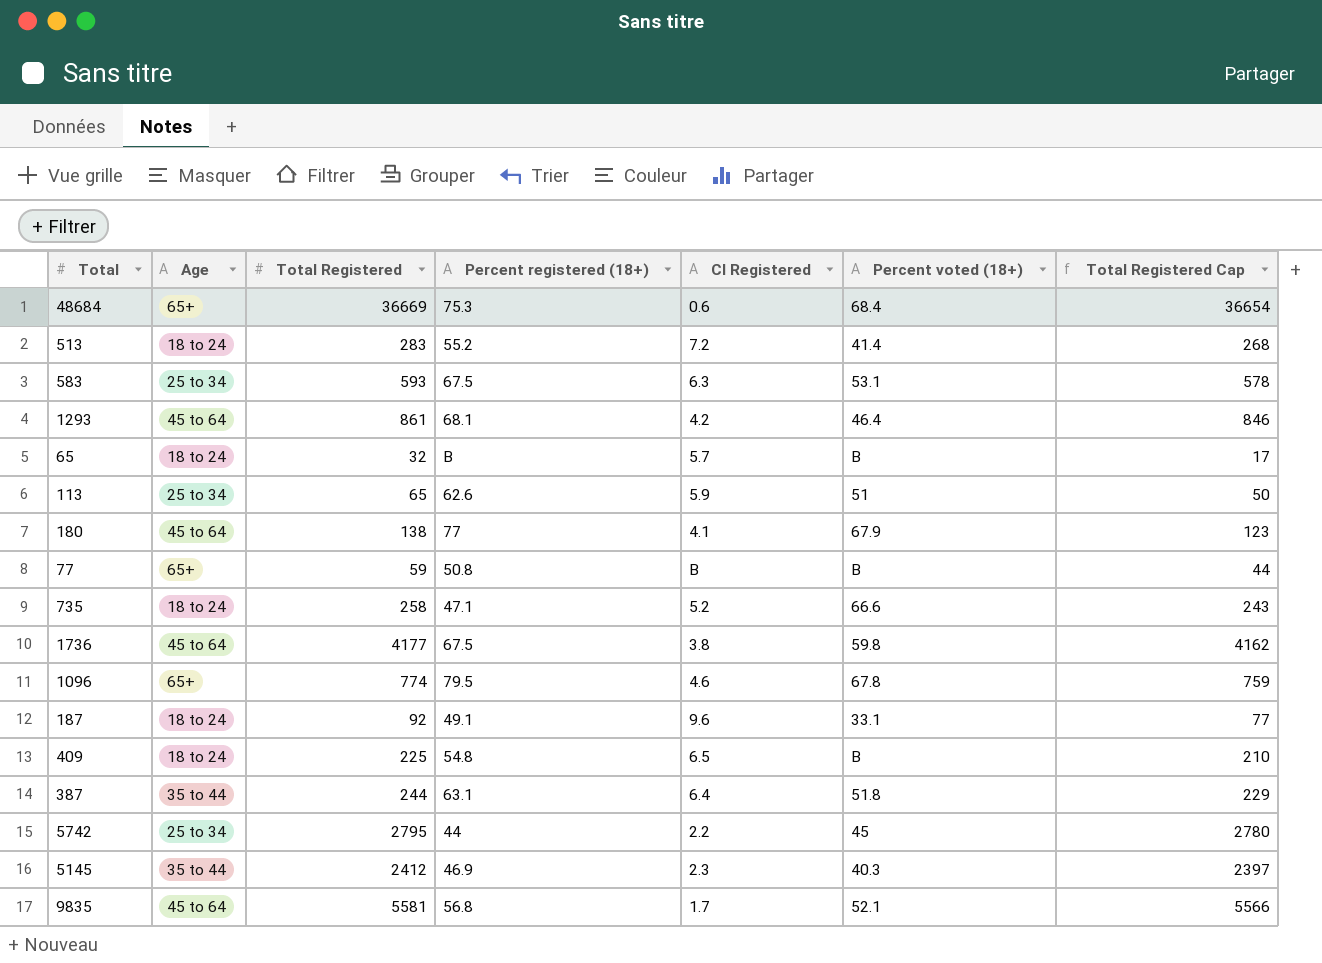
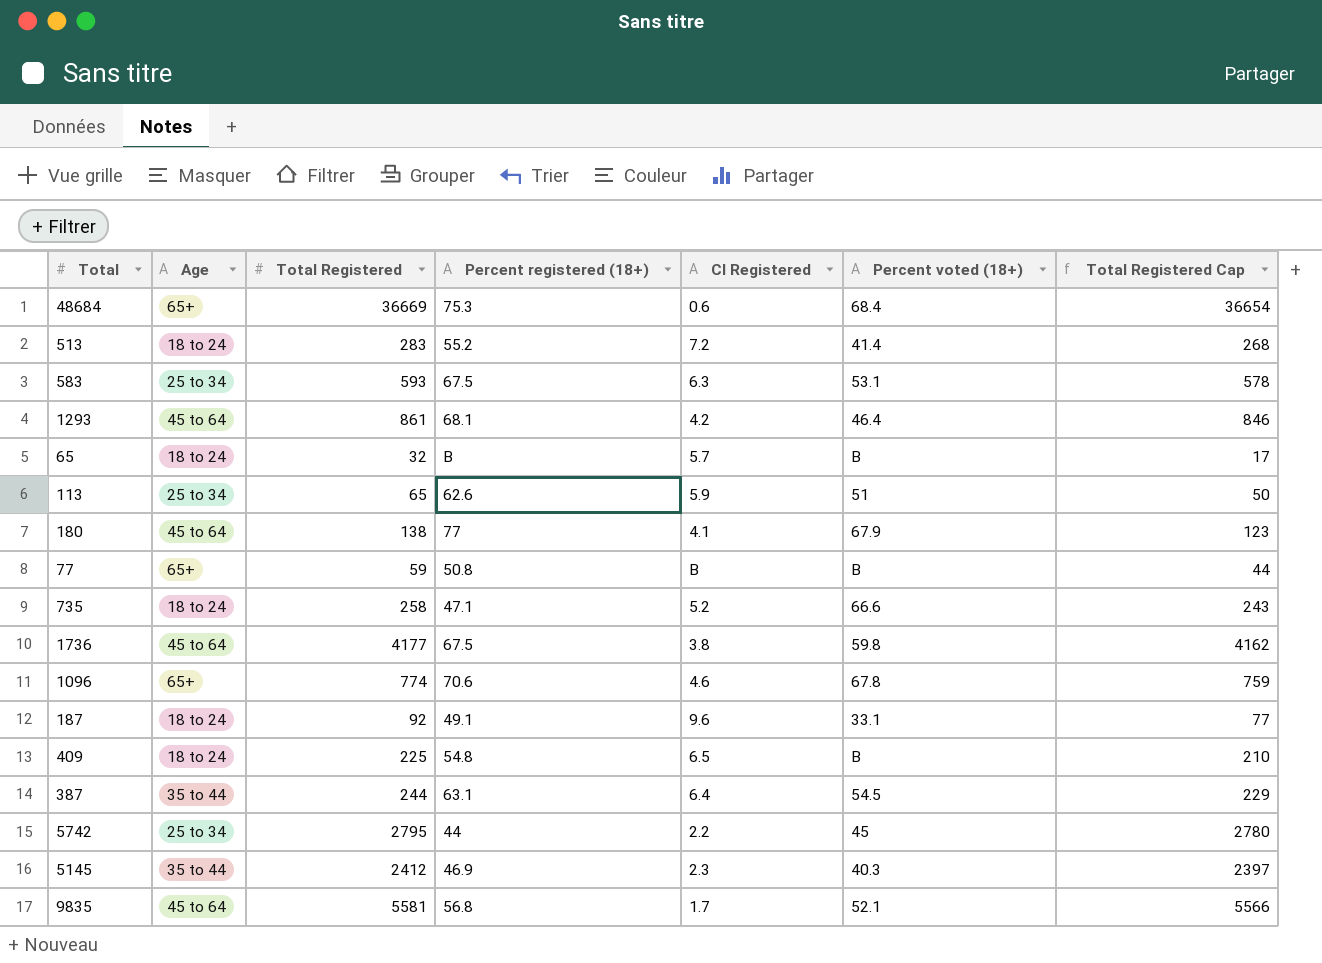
1096 | Percent registered (18+): 79.5 -> 70.6
387 | Percent voted (18+): 51.8 -> 54.5

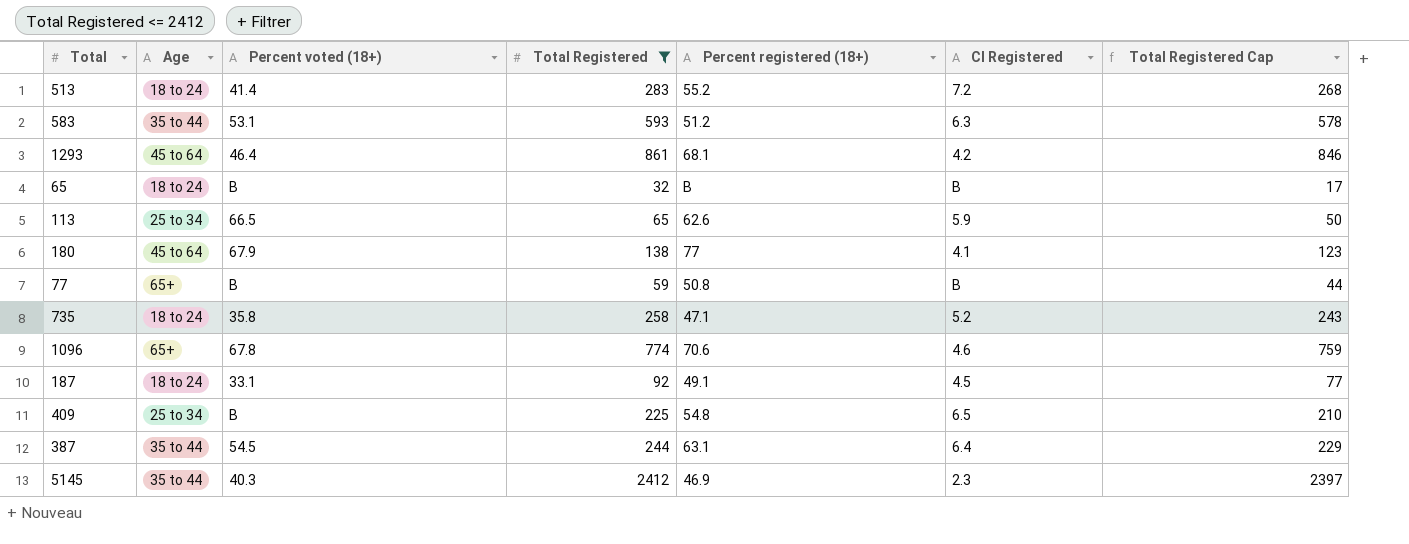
filter: none -> Total Registered <= 2412
column Percent voted (18+) | position: 6 -> 3
583 | Age: 25 to 34 -> 35 to 44
583 | Percent registered (18+): 67.5 -> 51.2
65 | CI Registered: 5.7 -> B
113 | Percent voted (18+): 51 -> 66.5
735 | Percent voted (18+): 66.6 -> 35.8
187 | CI Registered: 9.6 -> 4.5
409 | Age: 18 to 24 -> 25 to 34

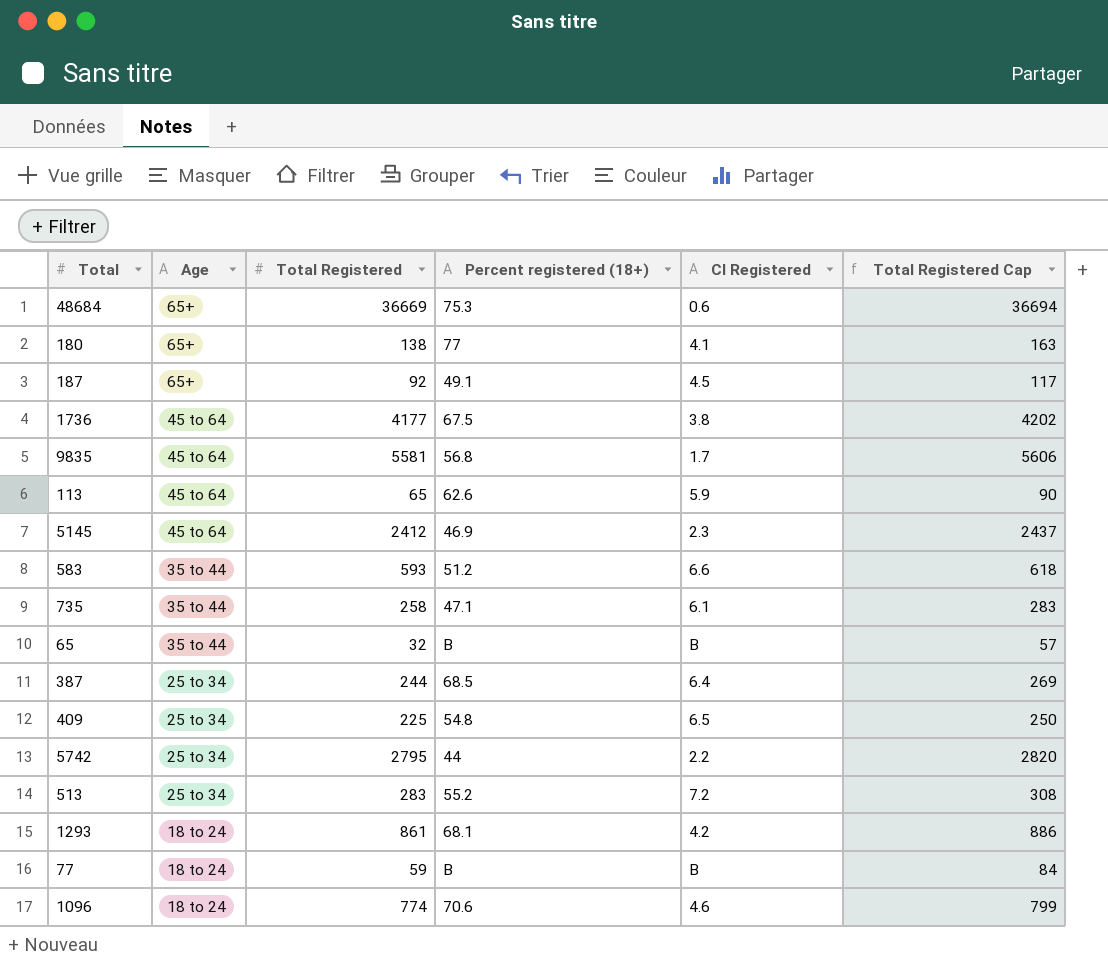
filter: Total Registered <= 2412 -> none
row order: none -> Age descending
column Percent voted (18+) | position: 3 -> none
column Total Registered Cap | formula: [Total Registered] - 15 -> [Total Registered] + 25
180 | Age: 45 to 64 -> 65+
187 | Age: 18 to 24 -> 65+
113 | Age: 25 to 34 -> 45 to 64
5145 | Age: 35 to 44 -> 45 to 64
583 | CI Registered: 6.3 -> 6.6
735 | Age: 18 to 24 -> 35 to 44
735 | CI Registered: 5.2 -> 6.1
65 | Age: 18 to 24 -> 35 to 44
387 | Age: 35 to 44 -> 25 to 34
387 | Percent registered (18+): 63.1 -> 68.5
513 | Age: 18 to 24 -> 25 to 34
1293 | Age: 45 to 64 -> 18 to 24
77 | Age: 65+ -> 18 to 24
77 | Percent registered (18+): 50.8 -> B
1096 | Age: 65+ -> 18 to 24

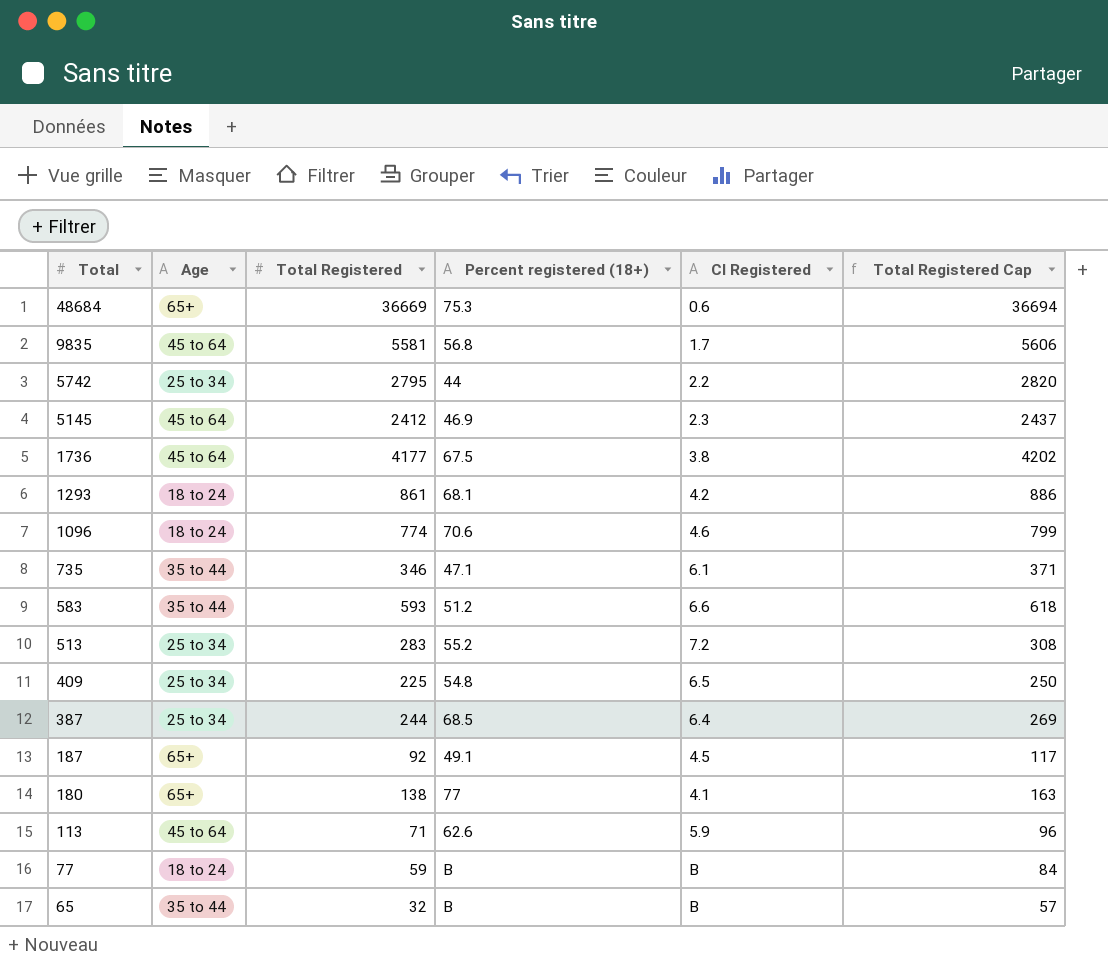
row order: Age descending -> Total descending
735 | Total Registered: 258 -> 346
735 | Total Registered Cap: 283 -> 371
113 | Total Registered: 65 -> 71
113 | Total Registered Cap: 90 -> 96

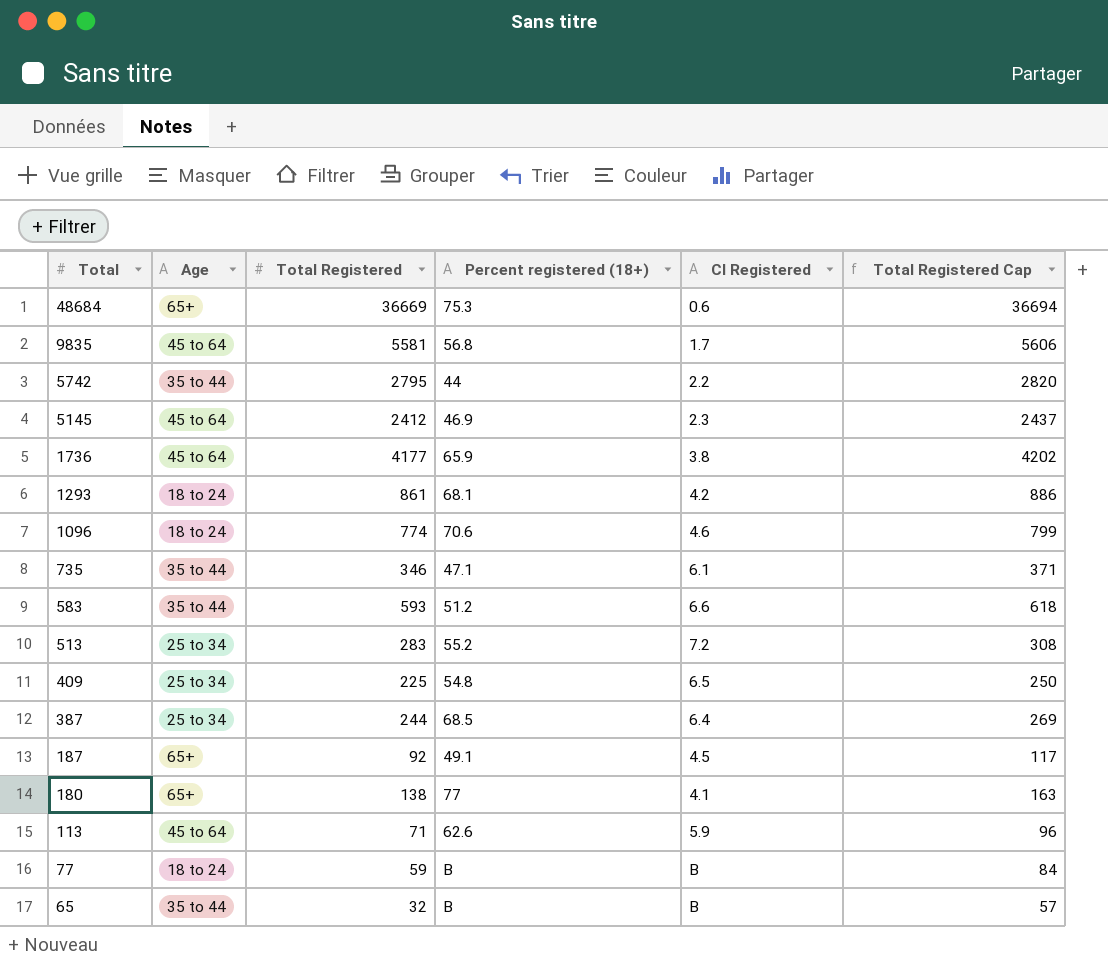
5742 | Age: 25 to 34 -> 35 to 44
1736 | Percent registered (18+): 67.5 -> 65.9

